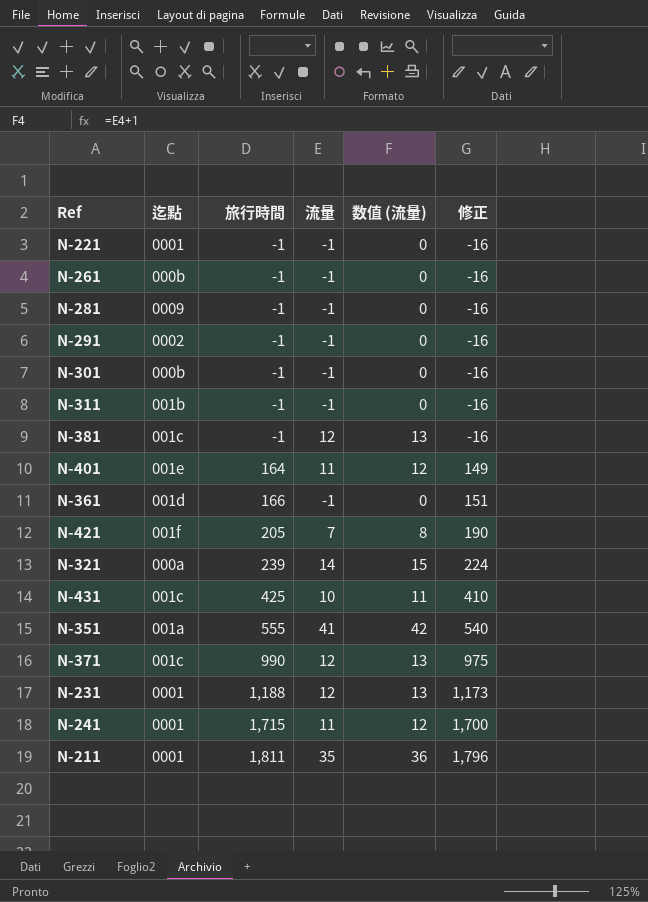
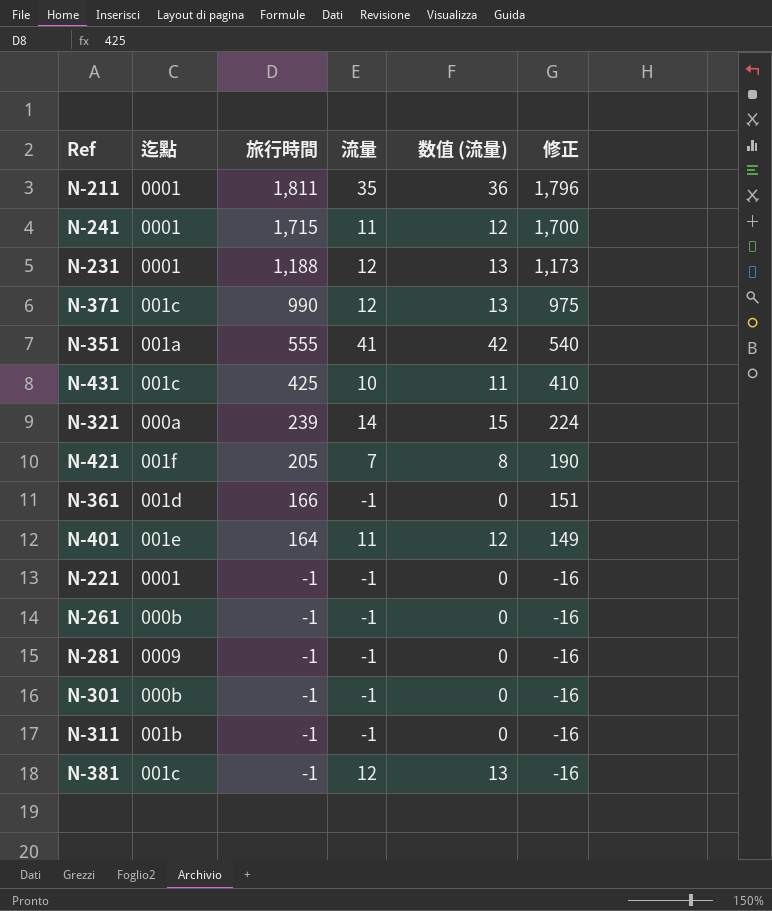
row order: 旅行時間 ascending -> 旅行時間 descending
row N-291: 0002 | -1 | -1 | 0 | -16 -> none

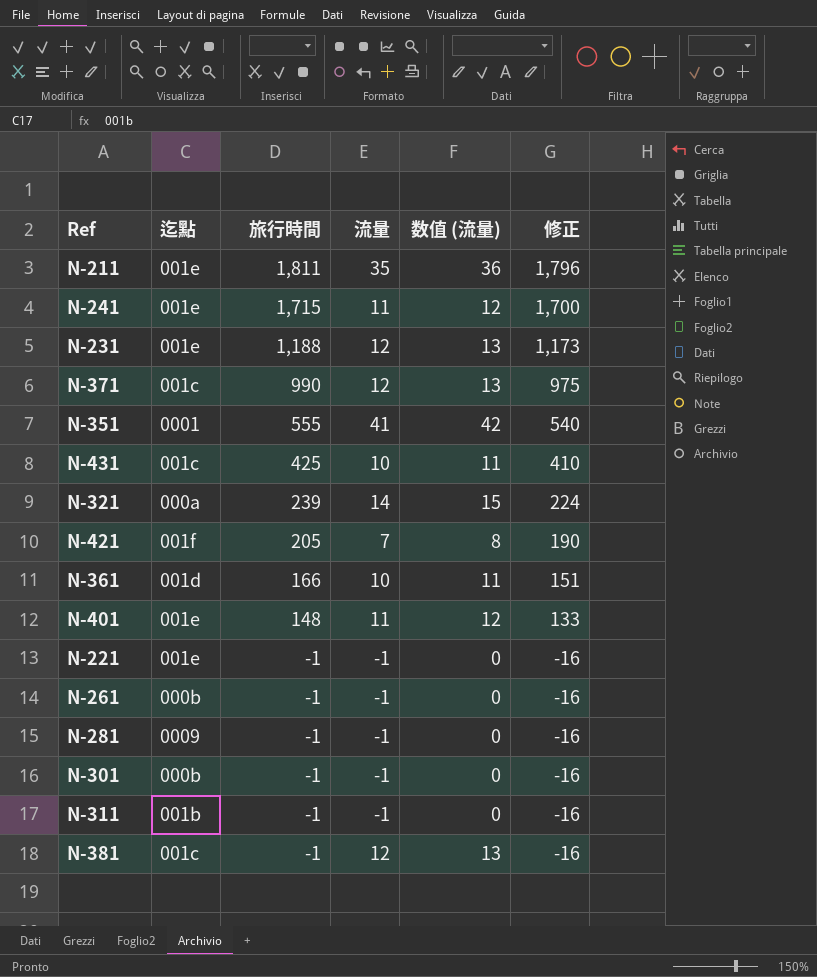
N-211 | 迄點: 0001 -> 001e
N-241 | 迄點: 0001 -> 001e
N-231 | 迄點: 0001 -> 001e
N-351 | 迄點: 001a -> 0001
N-361 | 流量: -1 -> 10
N-361 | 数值 (流量): 0 -> 11
N-401 | 旅行時間: 164 -> 148
N-401 | 修正: 149 -> 133
N-221 | 迄點: 0001 -> 001e

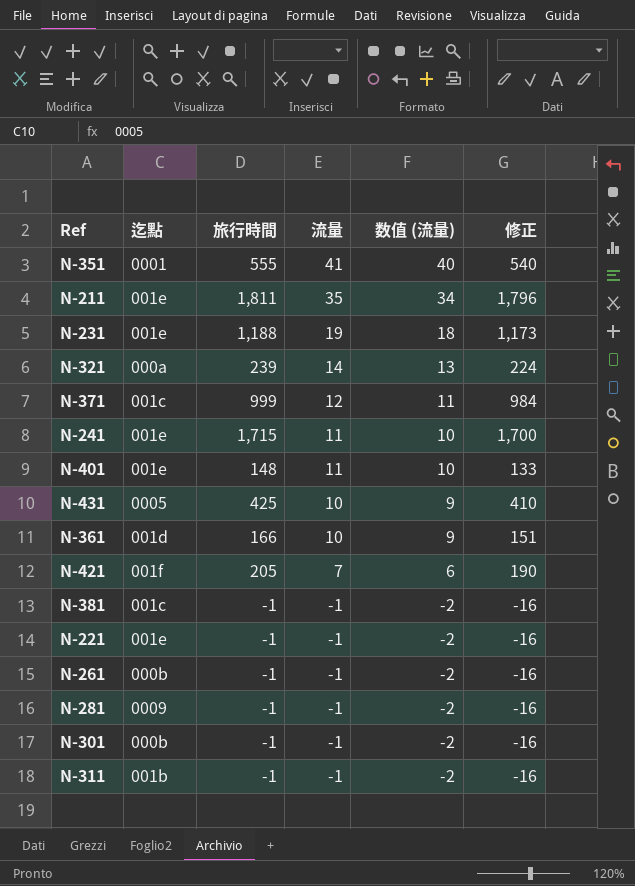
row order: 旅行時間 descending -> 流量 descending
column 数值 (流量) | formula: [流量] + 1 -> [流量] - 1
N-231 | 流量: 12 -> 19
N-371 | 旅行時間: 990 -> 999
N-371 | 修正: 975 -> 984
N-431 | 迄點: 001c -> 0005
N-381 | 流量: 12 -> -1

